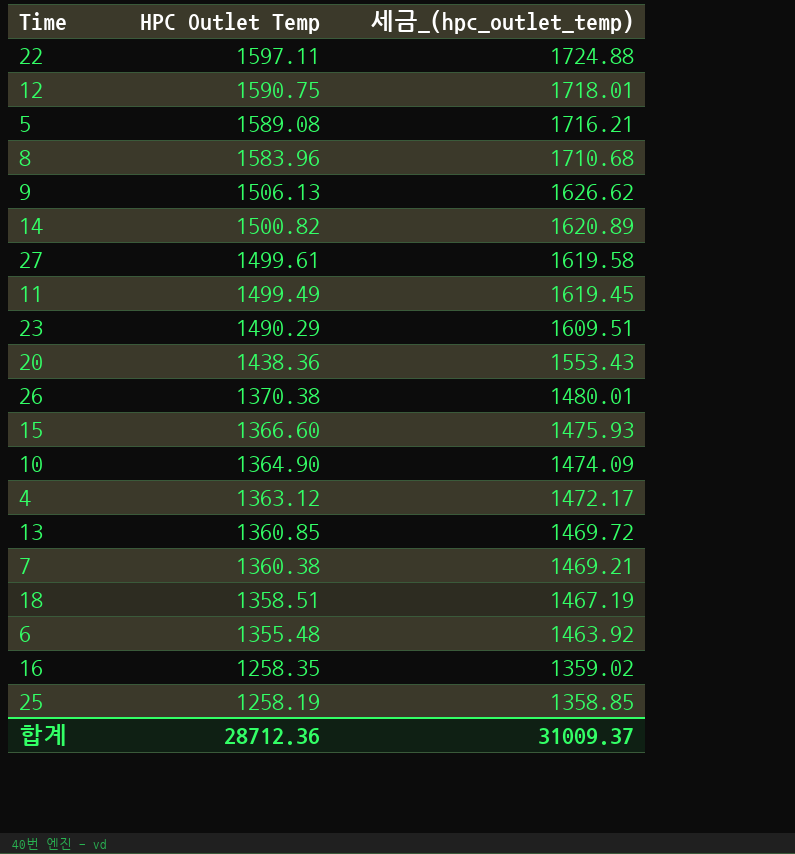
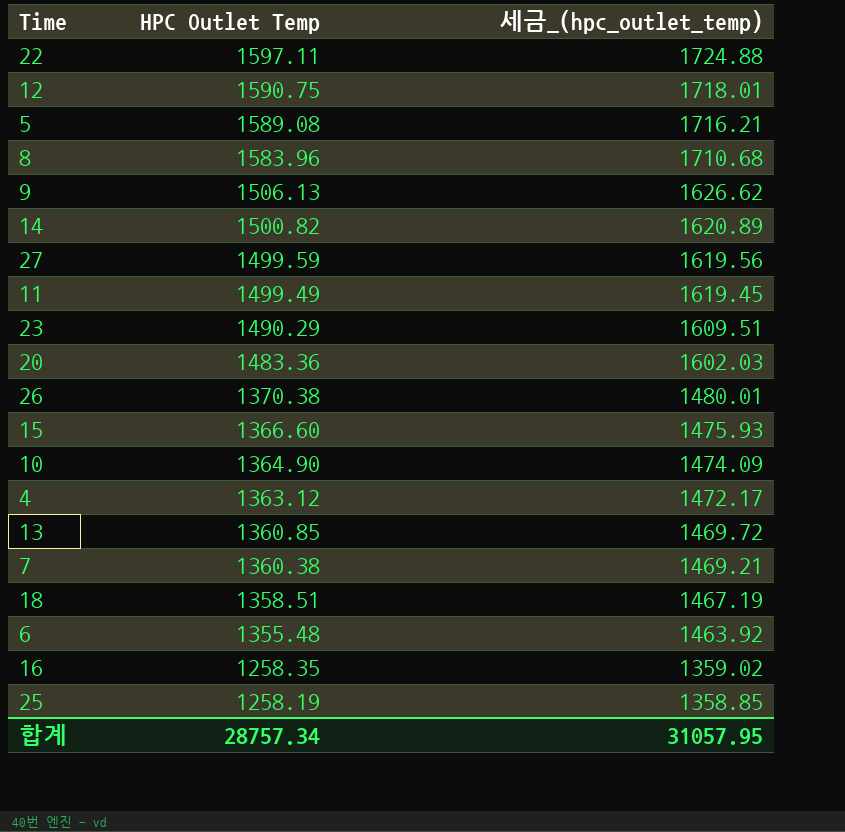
27 | HPC Outlet Temp: 1499.61 -> 1499.59
27 | 세금_(hpc_outlet_temp): 1619.58 -> 1619.56
20 | HPC Outlet Temp: 1438.36 -> 1483.36
20 | 세금_(hpc_outlet_temp): 1553.43 -> 1602.03
합계 | HPC Outlet Temp: 28712.36 -> 28757.34
합계 | 세금_(hpc_outlet_temp): 31009.37 -> 31057.95

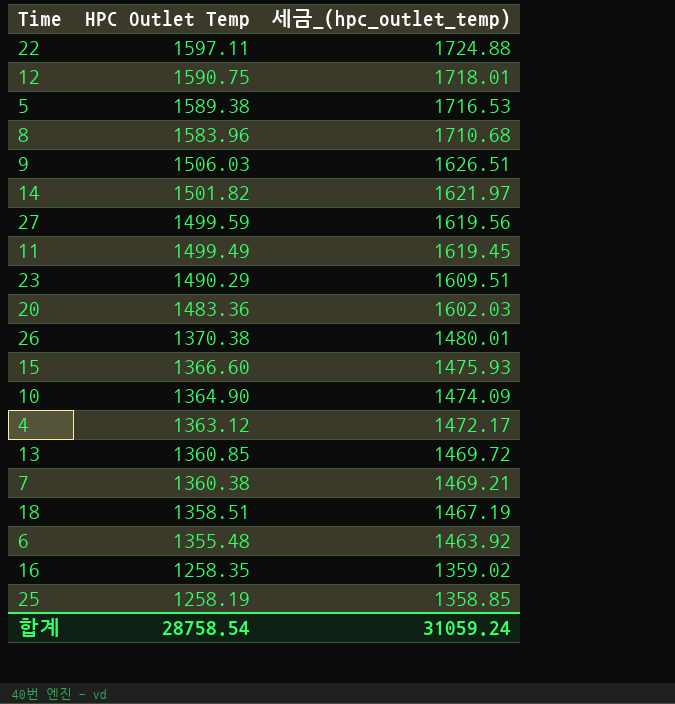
5 | HPC Outlet Temp: 1589.08 -> 1589.38
5 | 세금_(hpc_outlet_temp): 1716.21 -> 1716.53
9 | HPC Outlet Temp: 1506.13 -> 1506.03
9 | 세금_(hpc_outlet_temp): 1626.62 -> 1626.51
14 | HPC Outlet Temp: 1500.82 -> 1501.82
14 | 세금_(hpc_outlet_temp): 1620.89 -> 1621.97
합계 | HPC Outlet Temp: 28757.34 -> 28758.54
합계 | 세금_(hpc_outlet_temp): 31057.95 -> 31059.24

